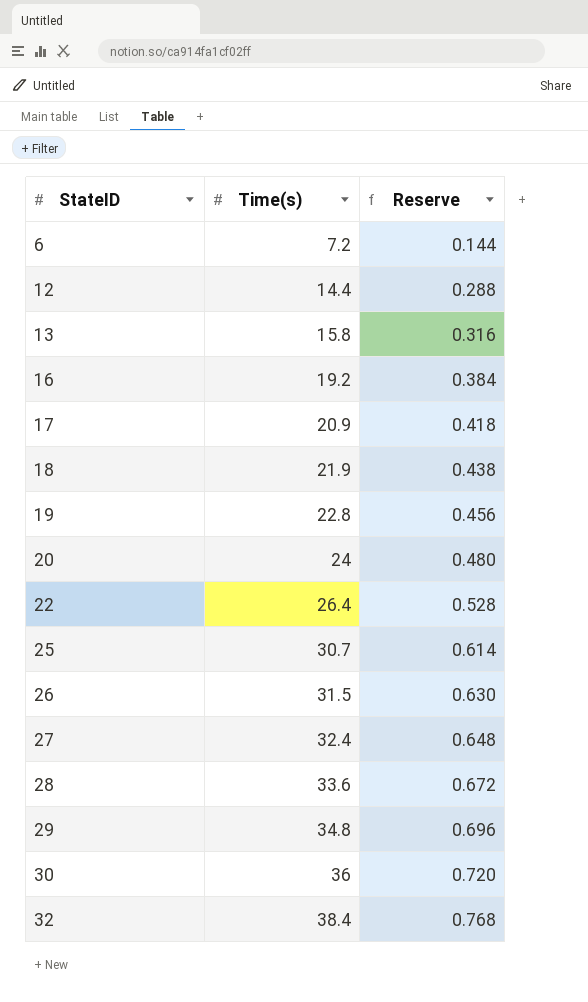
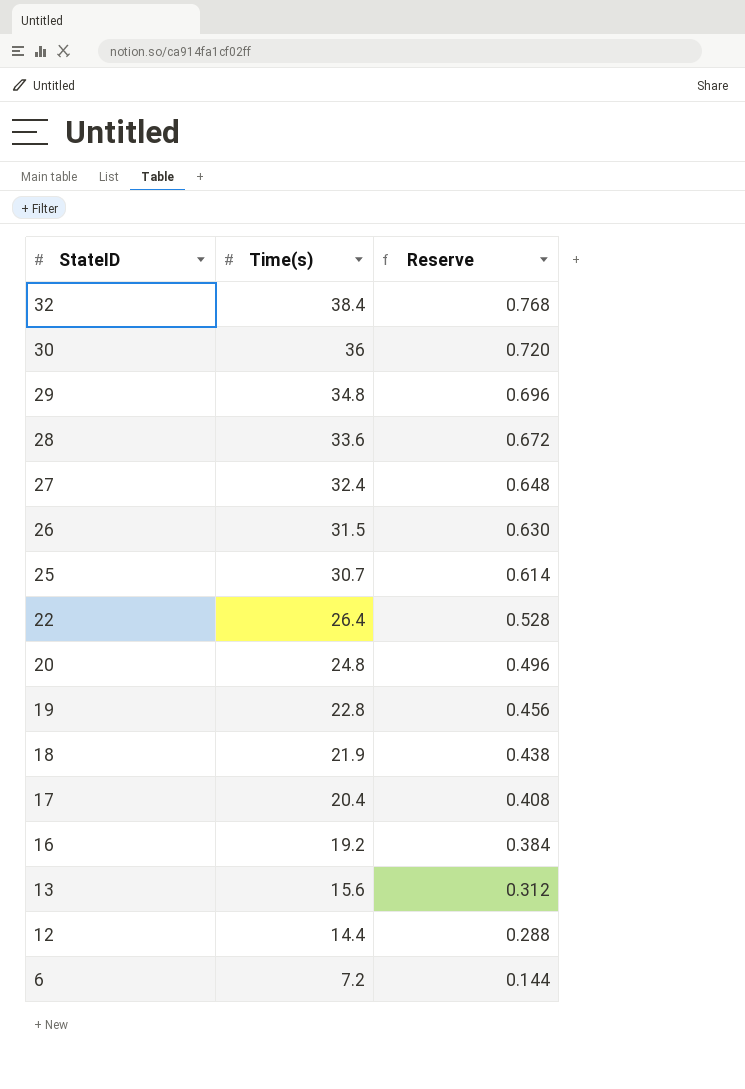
row order: StateID ascending -> StateID descending
20 | Time(s): 24 -> 24.8
20 | Reserve: 0.480 -> 0.496
17 | Time(s): 20.9 -> 20.4
17 | Reserve: 0.418 -> 0.408
13 | Time(s): 15.8 -> 15.6
13 | Reserve: 0.316 -> 0.312

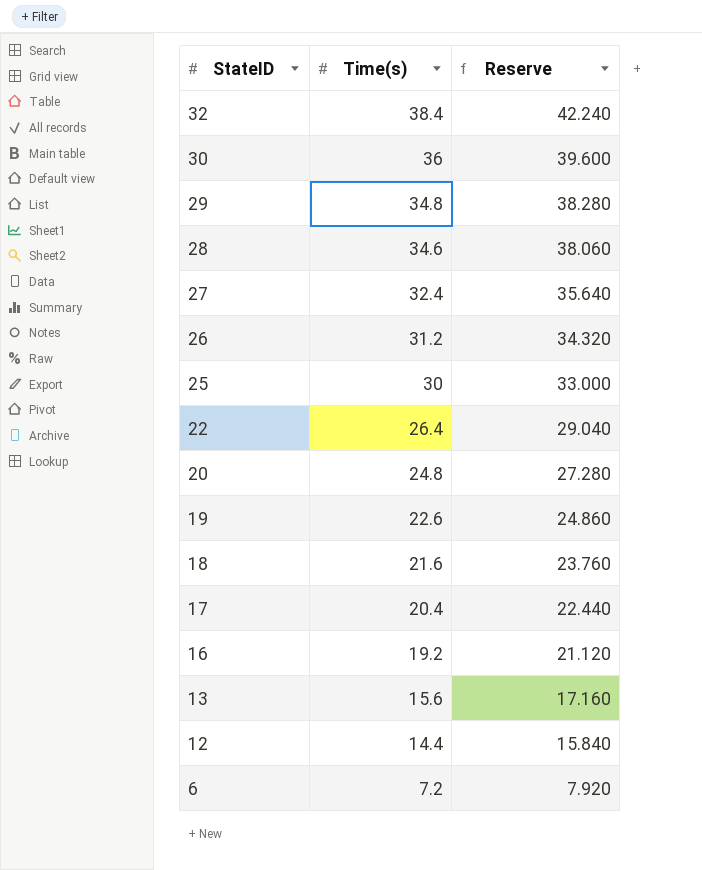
column Reserve | formula: [Time(s)] * 0.02 -> [Time(s)] * 1.1
28 | Time(s): 33.6 -> 34.6
26 | Time(s): 31.5 -> 31.2
25 | Time(s): 30.7 -> 30
19 | Time(s): 22.8 -> 22.6
18 | Time(s): 21.9 -> 21.6

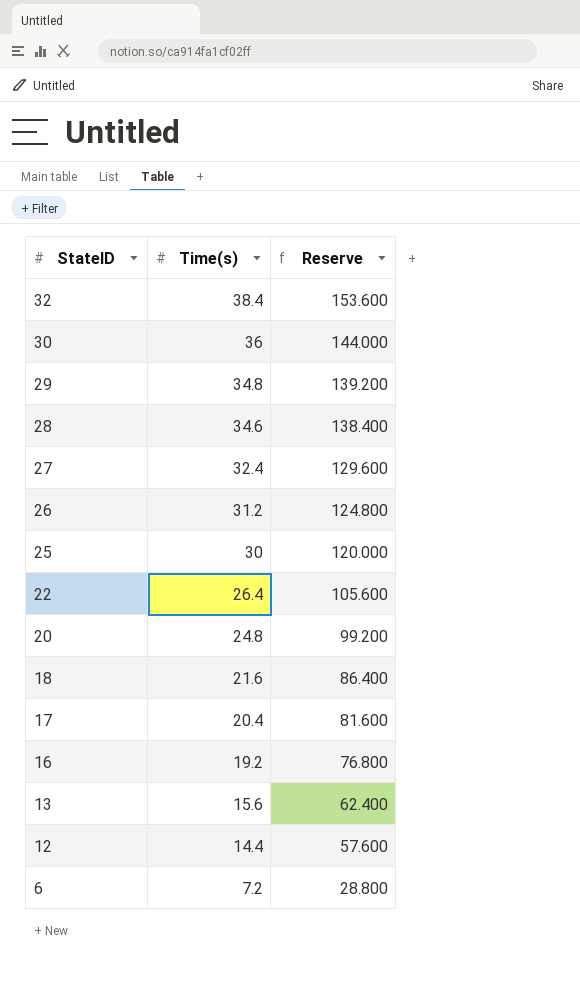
column Reserve | formula: [Time(s)] * 1.1 -> [Time(s)] * 4
row 19: 22.6 | 24.860 -> none

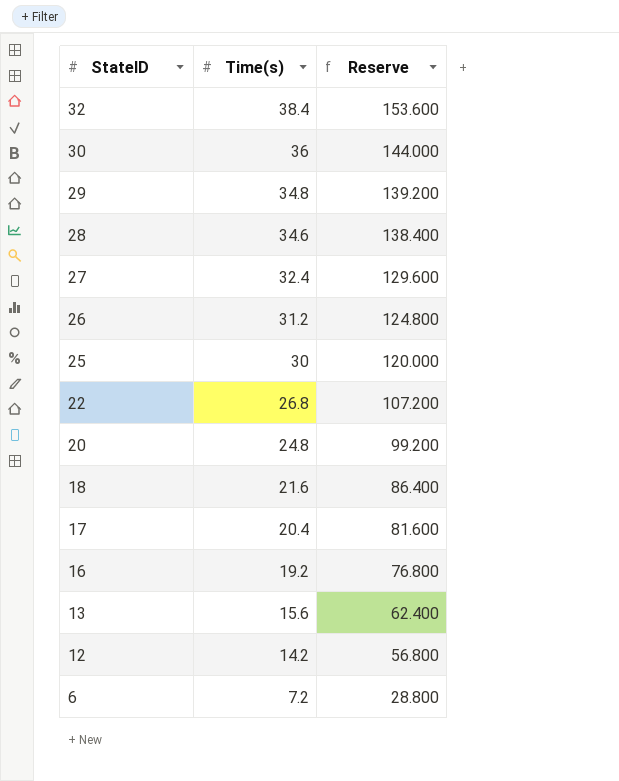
22 | Time(s): 26.4 -> 26.8
22 | Reserve: 105.600 -> 107.200
12 | Time(s): 14.4 -> 14.2
12 | Reserve: 57.600 -> 56.800

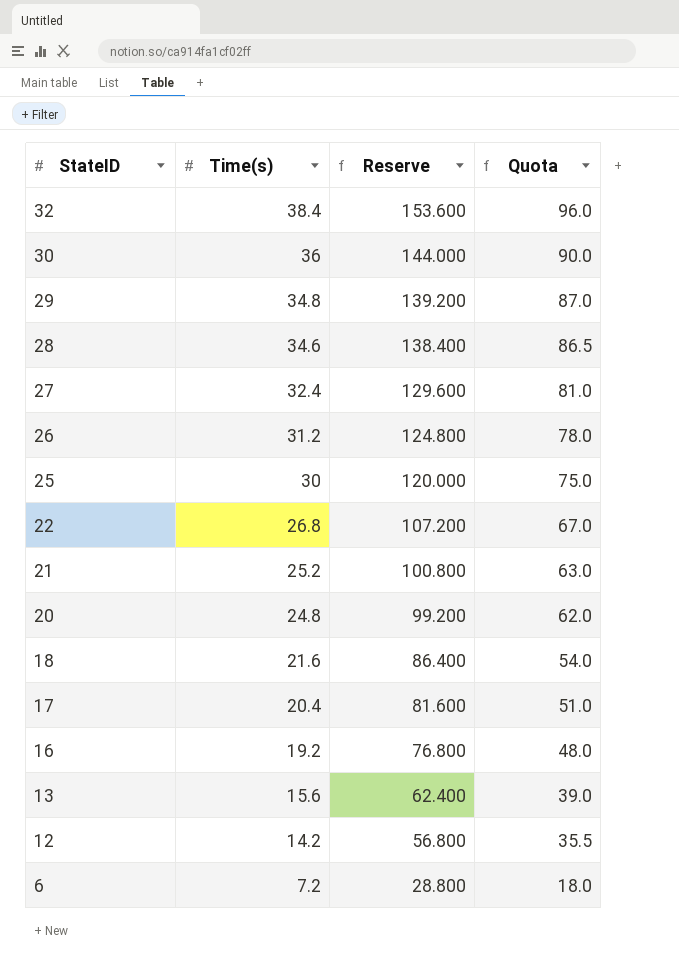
column Quota | formula: none -> [Time(s)] * 2.5
row 21: none -> 25.2 | 100.800 | 63.0

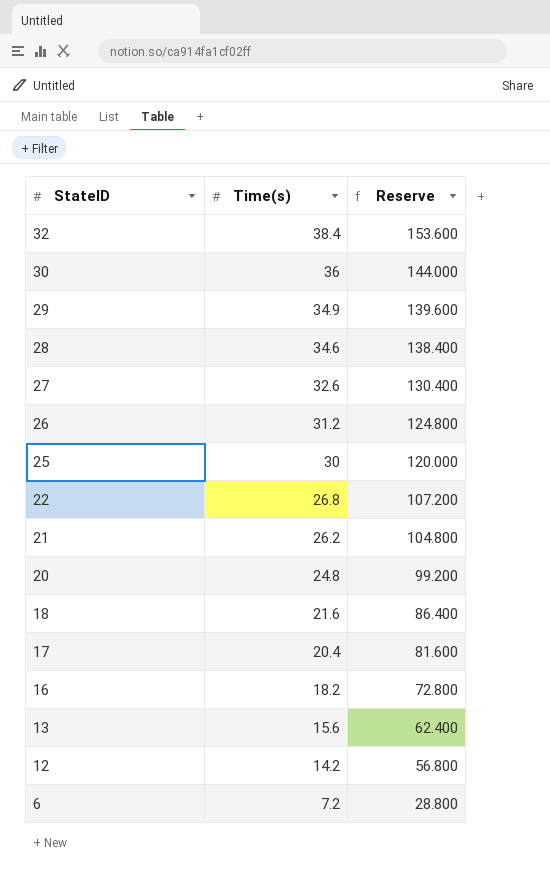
column Quota | formula: [Time(s)] * 2.5 -> none
29 | Time(s): 34.8 -> 34.9
29 | Reserve: 139.200 -> 139.600
27 | Time(s): 32.4 -> 32.6
27 | Reserve: 129.600 -> 130.400
21 | Time(s): 25.2 -> 26.2
21 | Reserve: 100.800 -> 104.800
16 | Time(s): 19.2 -> 18.2
16 | Reserve: 76.800 -> 72.800

